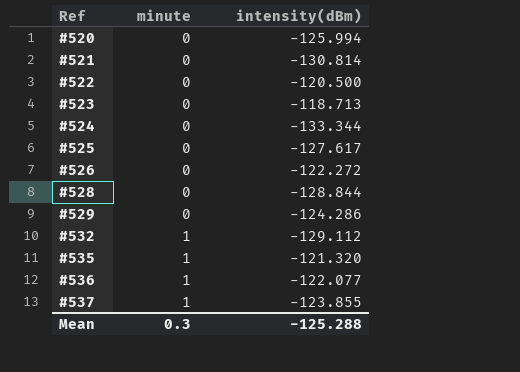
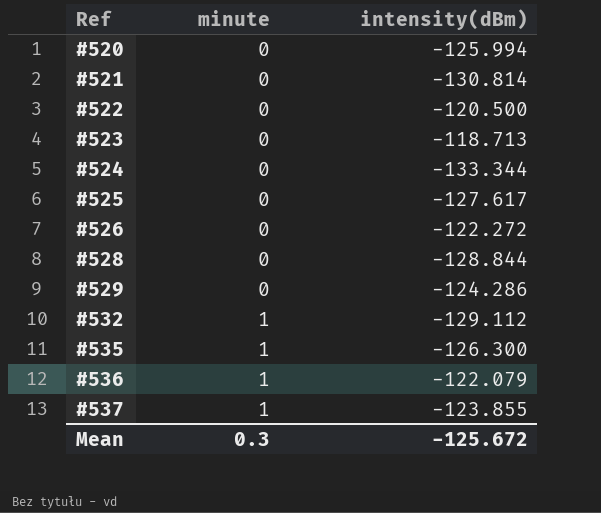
#535 | intensity(dBm): -121.320 -> -126.300
#536 | intensity(dBm): -122.077 -> -122.079
Mean | intensity(dBm): -125.288 -> -125.672

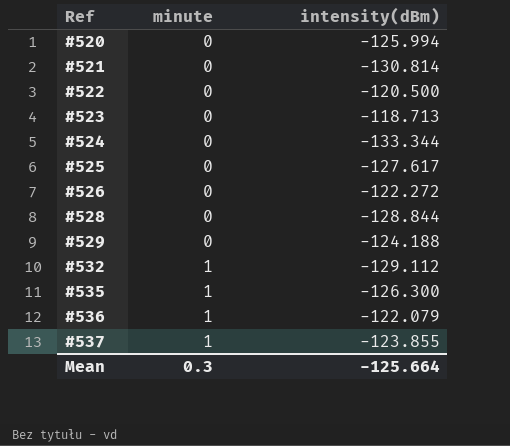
#529 | intensity(dBm): -124.286 -> -124.188
Mean | intensity(dBm): -125.672 -> -125.664

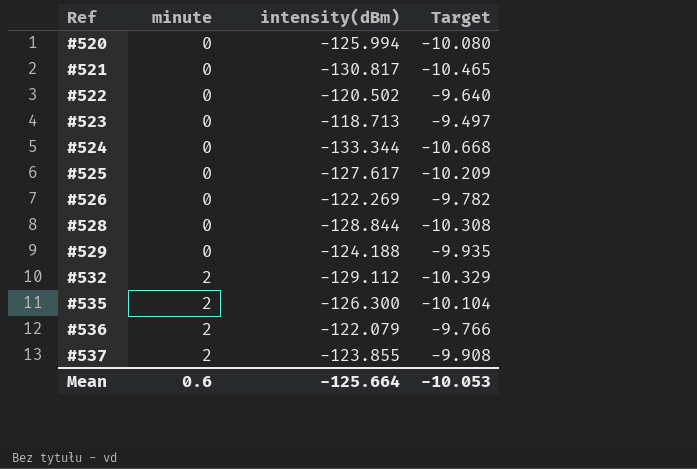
column Target | formula: none -> [intensity(dBm)] * 0.08
#521 | intensity(dBm): -130.814 -> -130.817
#522 | intensity(dBm): -120.500 -> -120.502
#526 | intensity(dBm): -122.272 -> -122.269
#532 | minute: 1 -> 2
#535 | minute: 1 -> 2
#536 | minute: 1 -> 2
#537 | minute: 1 -> 2
Mean | minute: 0.3 -> 0.6

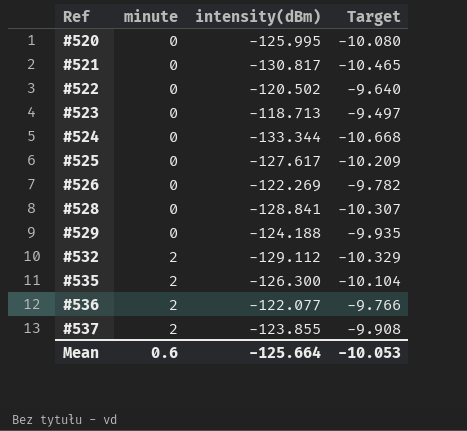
#520 | intensity(dBm): -125.994 -> -125.995
#528 | intensity(dBm): -128.844 -> -128.841
#528 | Target: -10.308 -> -10.307
#536 | intensity(dBm): -122.079 -> -122.077

